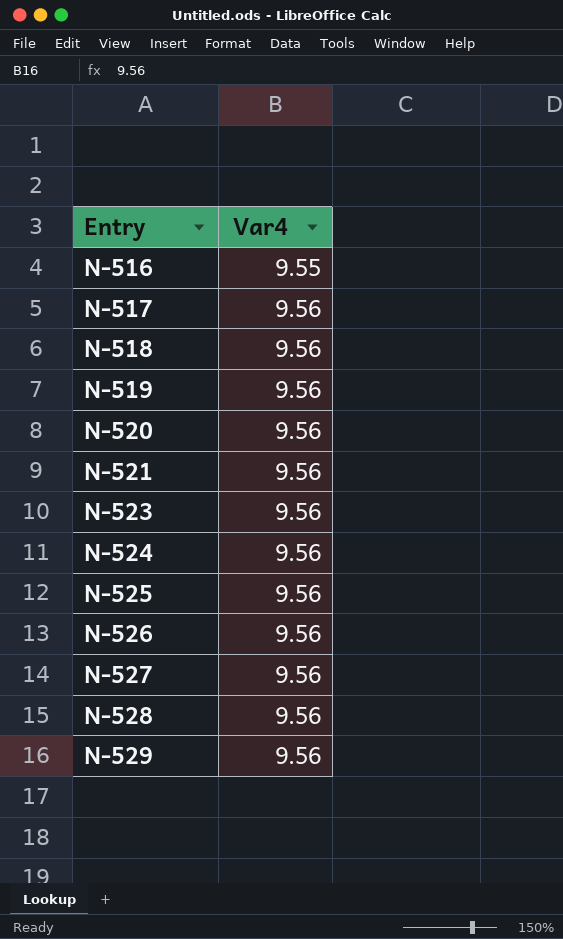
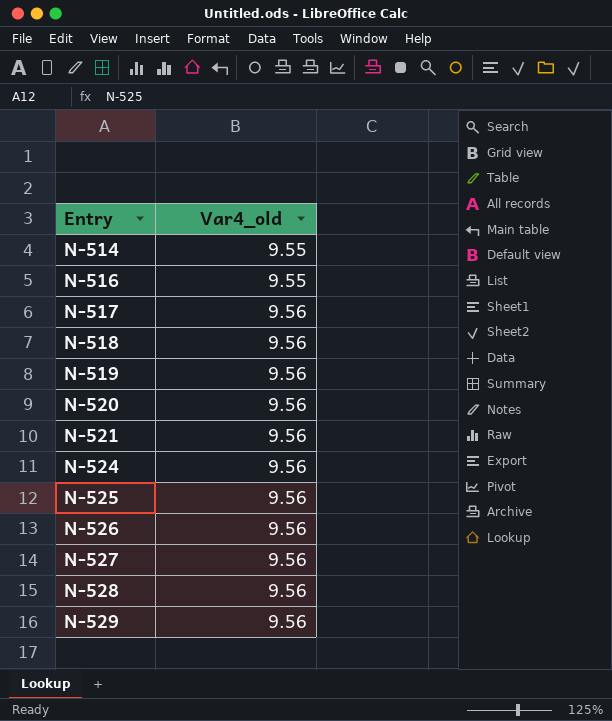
column name: Var4 -> Var4_old
row N-523: 9.56 -> none
row N-514: none -> 9.55

